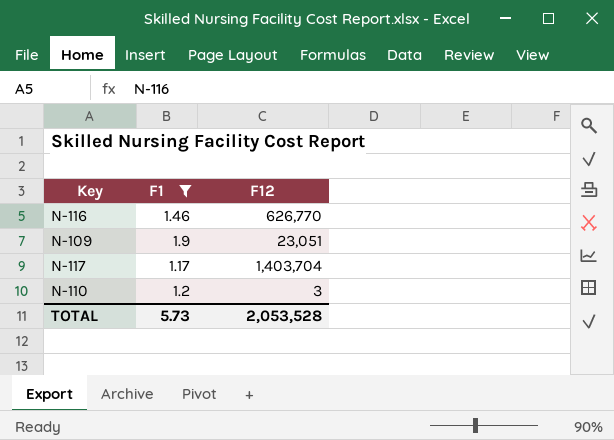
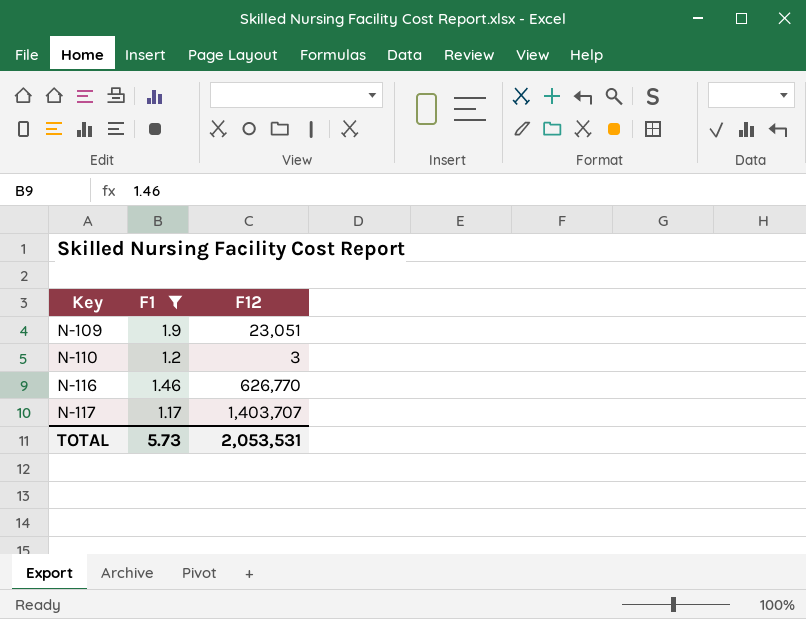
row order: none -> Key ascending
N-117 | F12: 1,403,704 -> 1,403,707
TOTAL | F12: 2,053,528 -> 2,053,531

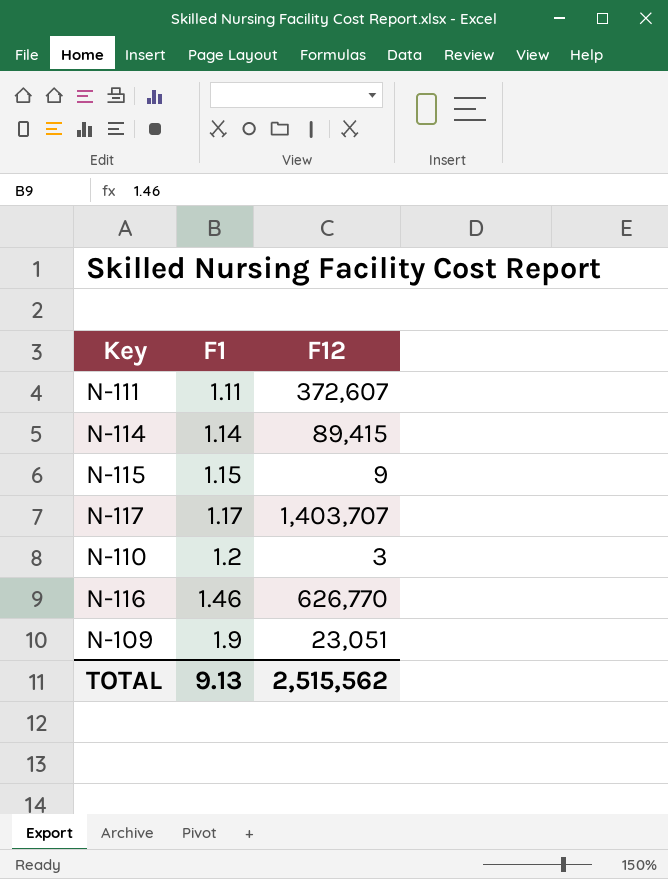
filter: F1 >= 1.17 -> none
row order: Key ascending -> F1 ascending
TOTAL | F1: 5.73 -> 9.13
TOTAL | F12: 2,053,531 -> 2,515,562

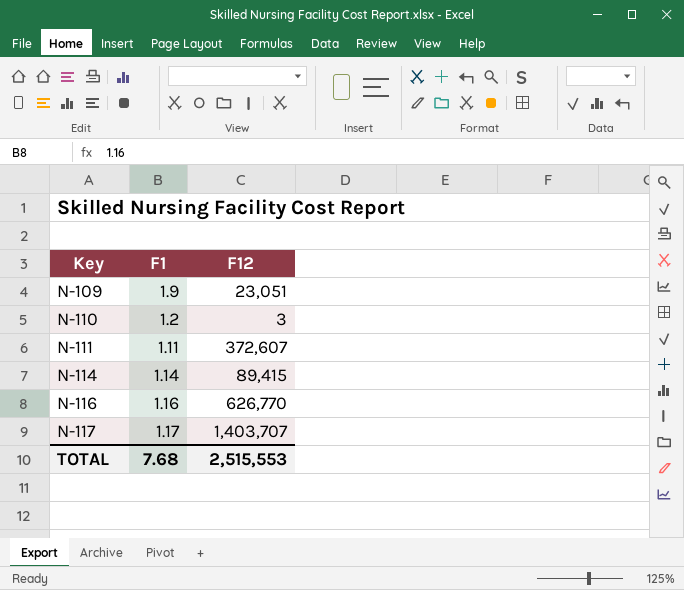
row order: F1 ascending -> Key ascending
row N-115: 1.15 | 9 -> none
N-116 | F1: 1.46 -> 1.16
TOTAL | F1: 9.13 -> 7.68
TOTAL | F12: 2,515,562 -> 2,515,553

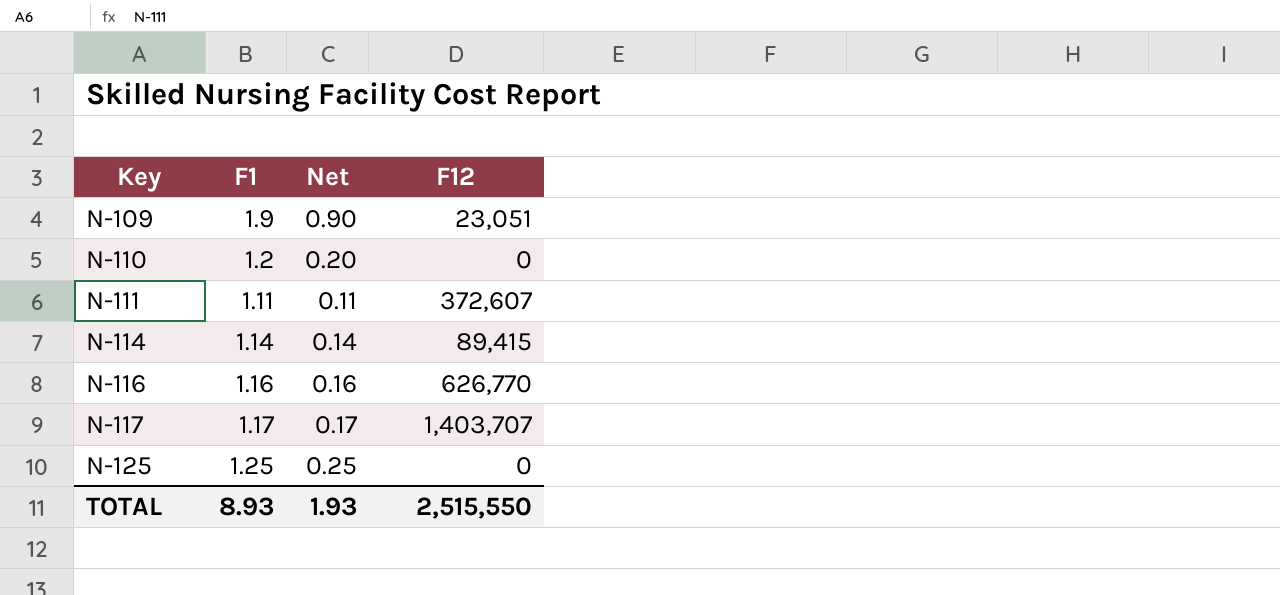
column Net | formula: none -> [F1] - 1
N-110 | F12: 3 -> 0
row N-125: none -> 1.25 | 0.25 | 0
TOTAL | F1: 7.68 -> 8.93
TOTAL | F12: 2,515,553 -> 2,515,550

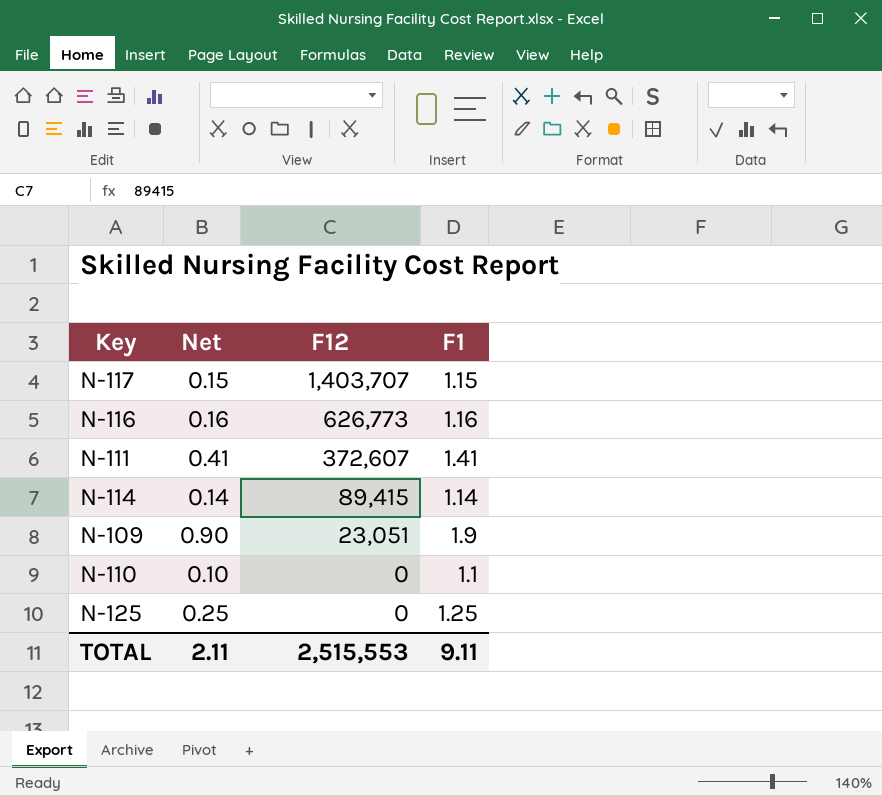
row order: Key ascending -> F12 descending
column F1 | position: 2 -> 4
N-117 | Net: 0.17 -> 0.15
N-117 | F1: 1.17 -> 1.15
N-116 | F12: 626,770 -> 626,773
N-111 | Net: 0.11 -> 0.41
N-111 | F1: 1.11 -> 1.41
N-110 | Net: 0.20 -> 0.10
N-110 | F1: 1.2 -> 1.1
TOTAL | Net: 1.93 -> 2.11
TOTAL | F12: 2,515,550 -> 2,515,553
TOTAL | F1: 8.93 -> 9.11

